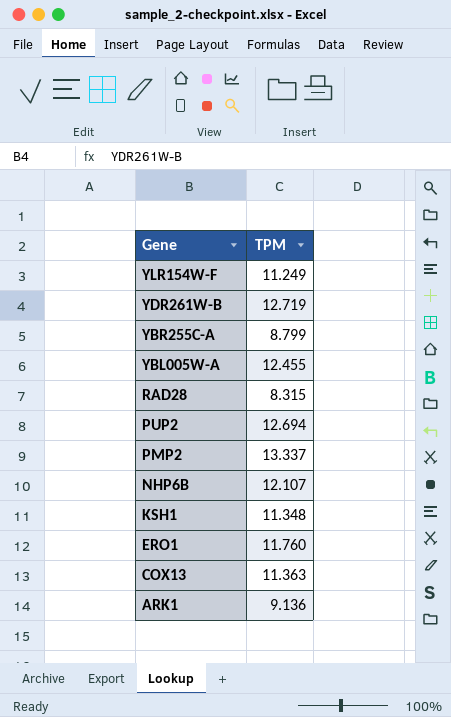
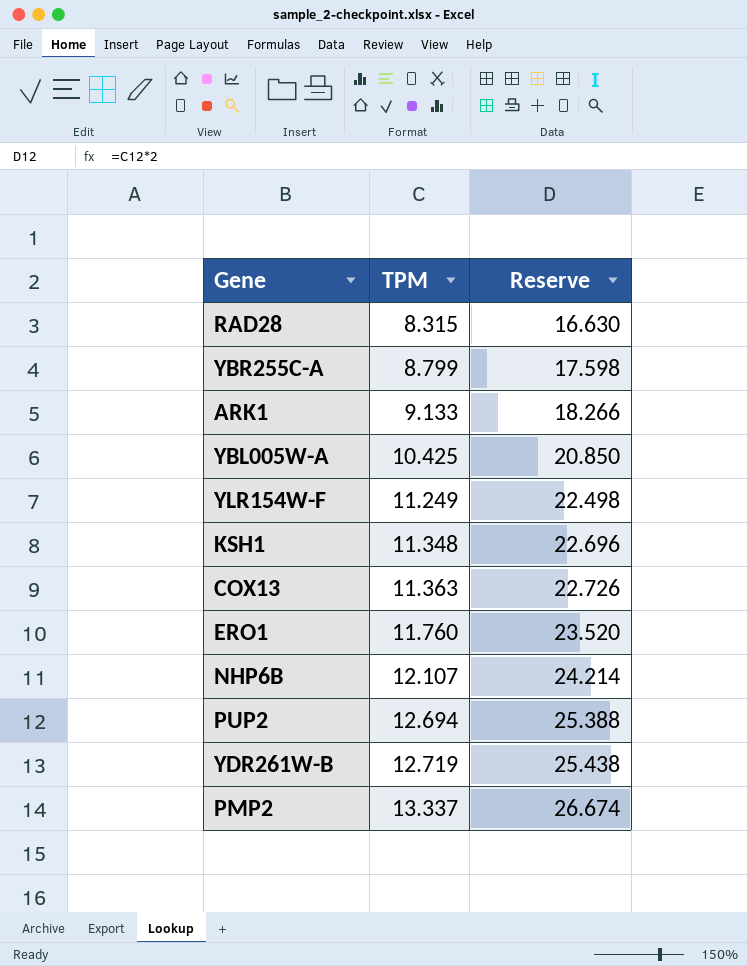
row order: Gene descending -> TPM ascending
column Reserve | formula: none -> [TPM] * 2
ARK1 | TPM: 9.136 -> 9.133
YBL005W-A | TPM: 12.455 -> 10.425

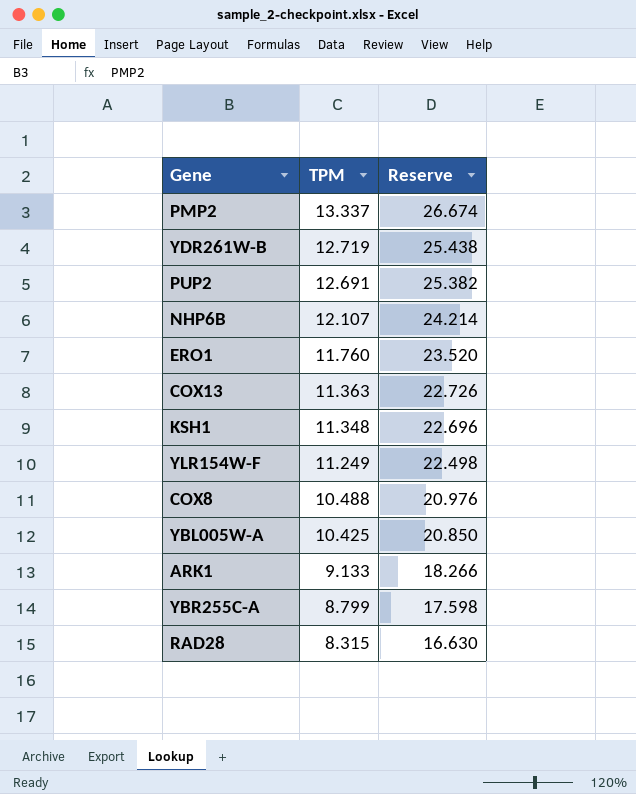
row order: TPM ascending -> TPM descending
PUP2 | TPM: 12.694 -> 12.691
PUP2 | Reserve: 25.388 -> 25.382
row COX8: none -> 10.488 | 20.976

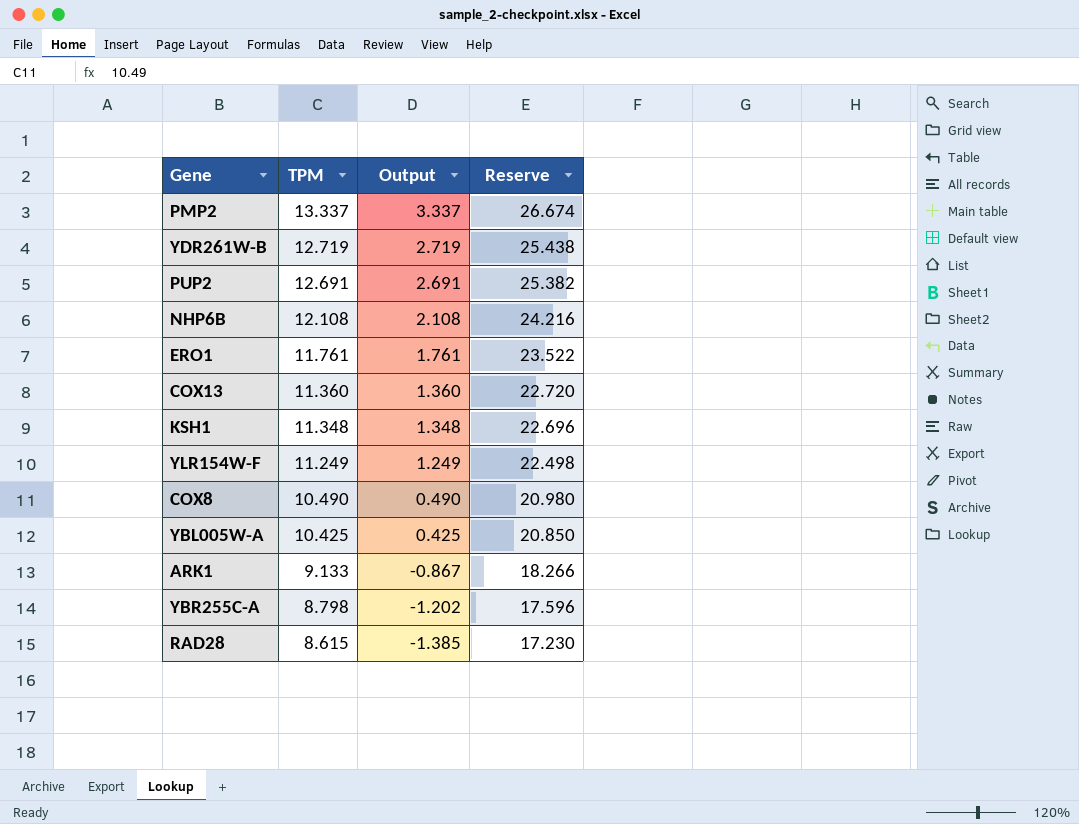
column Output | formula: none -> [TPM] - 10
NHP6B | TPM: 12.107 -> 12.108
NHP6B | Reserve: 24.214 -> 24.216
ERO1 | TPM: 11.760 -> 11.761
ERO1 | Reserve: 23.520 -> 23.522
COX13 | TPM: 11.363 -> 11.360
COX13 | Reserve: 22.726 -> 22.720
COX8 | TPM: 10.488 -> 10.490
COX8 | Reserve: 20.976 -> 20.980
YBR255C-A | TPM: 8.799 -> 8.798
YBR255C-A | Reserve: 17.598 -> 17.596
RAD28 | TPM: 8.315 -> 8.615
RAD28 | Reserve: 16.630 -> 17.230

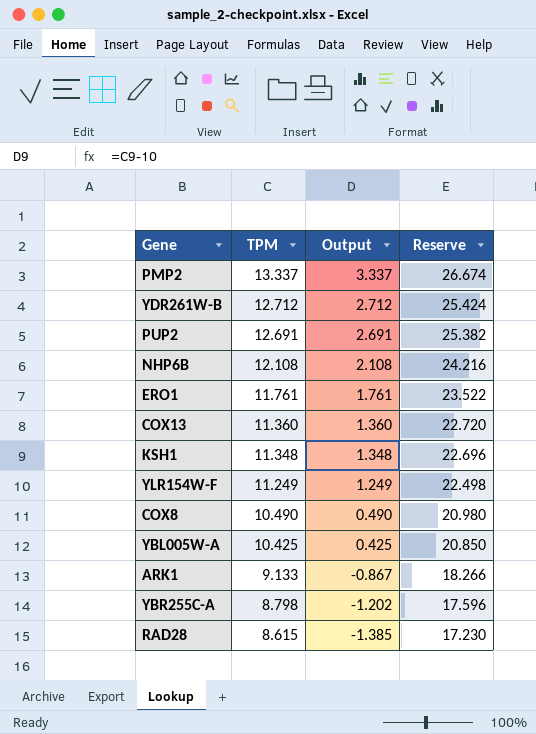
YDR261W-B | TPM: 12.719 -> 12.712
YDR261W-B | Output: 2.719 -> 2.712
YDR261W-B | Reserve: 25.438 -> 25.424

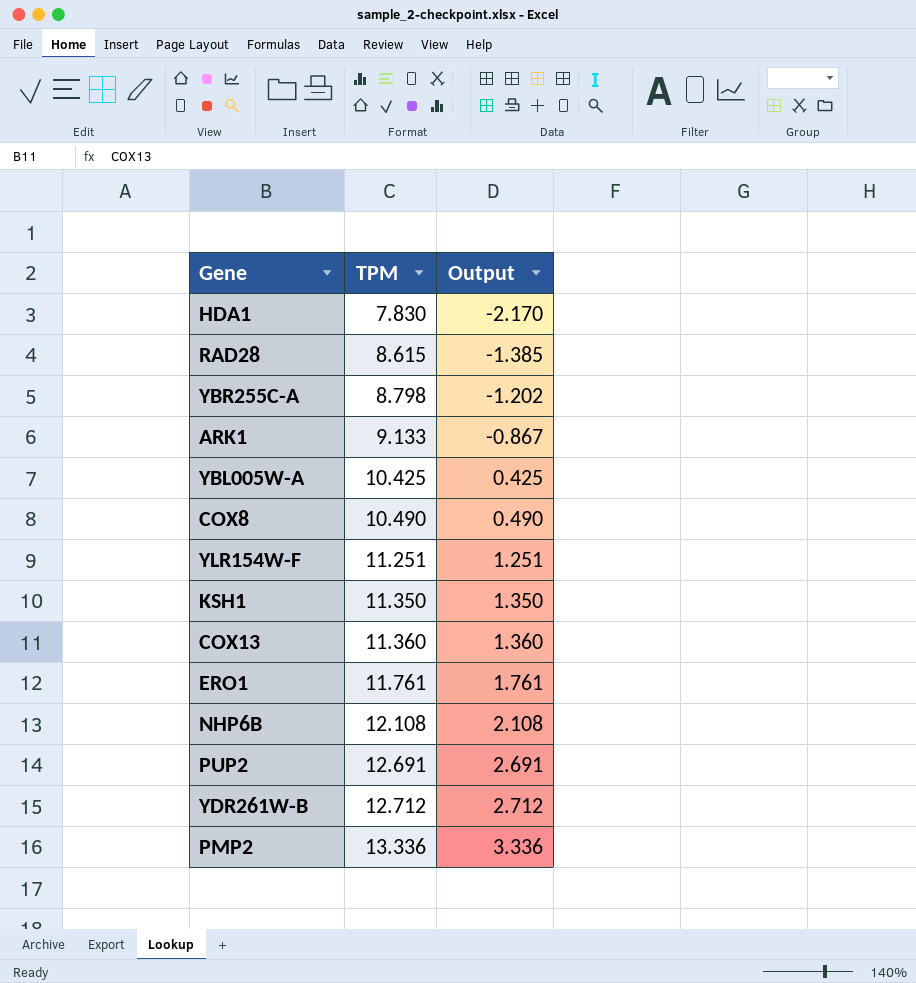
row order: TPM descending -> TPM ascending
column Reserve | formula: [TPM] * 2 -> none
row HDA1: none -> 7.830 | -2.170
YLR154W-F | TPM: 11.249 -> 11.251
YLR154W-F | Output: 1.249 -> 1.251
KSH1 | TPM: 11.348 -> 11.350
KSH1 | Output: 1.348 -> 1.350
PMP2 | TPM: 13.337 -> 13.336
PMP2 | Output: 3.337 -> 3.336

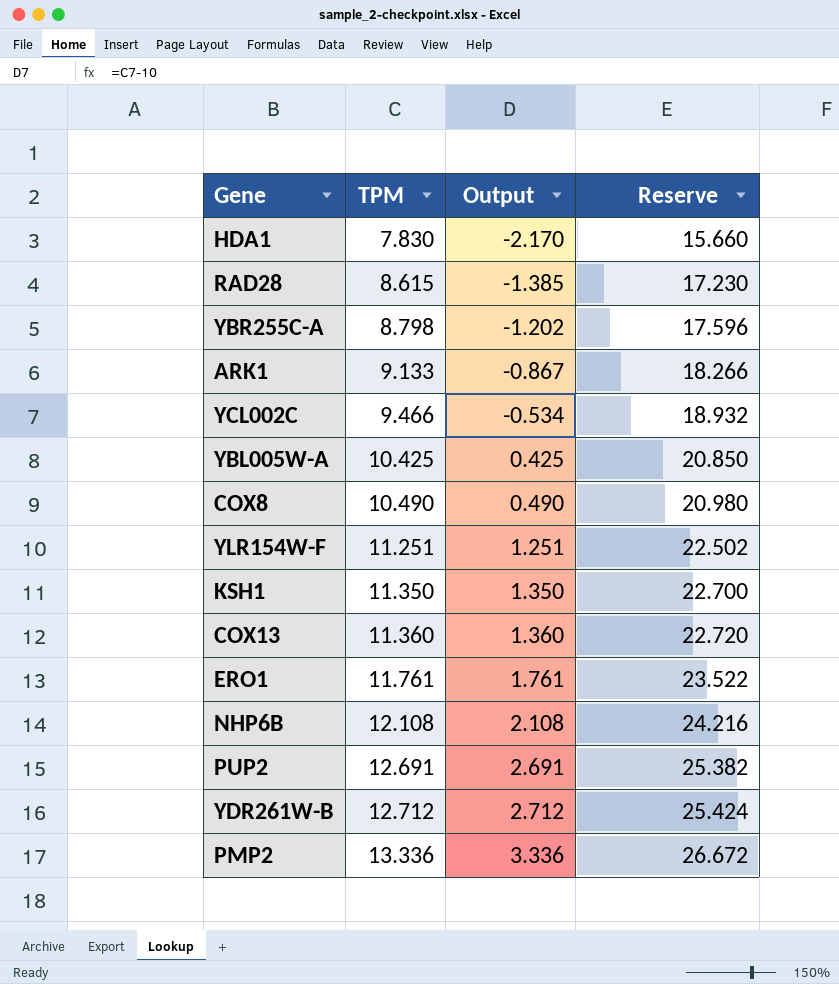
column Reserve | formula: none -> [TPM] * 2
row YCL002C: none -> 9.466 | -0.534 | 18.932

